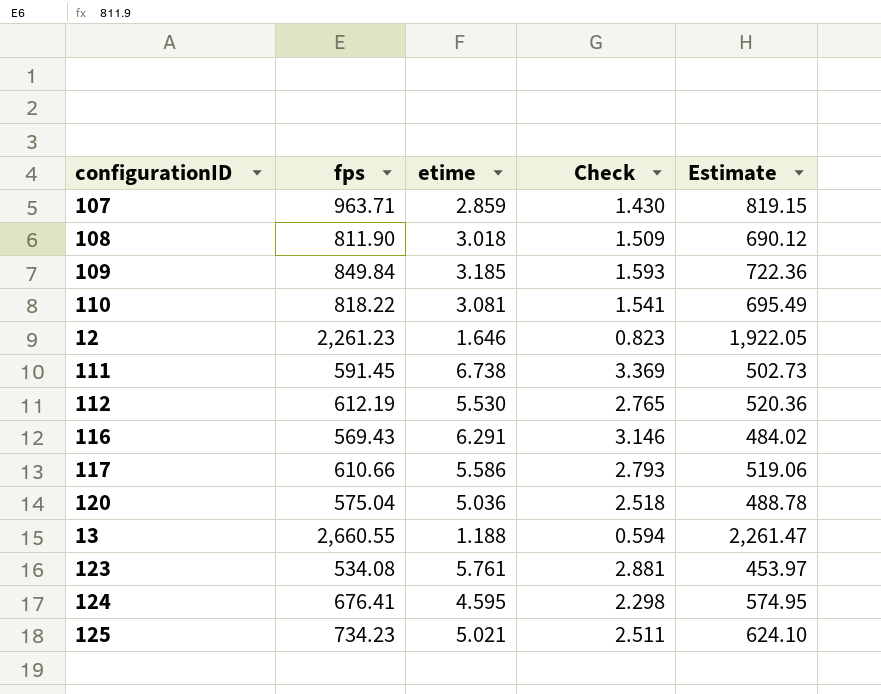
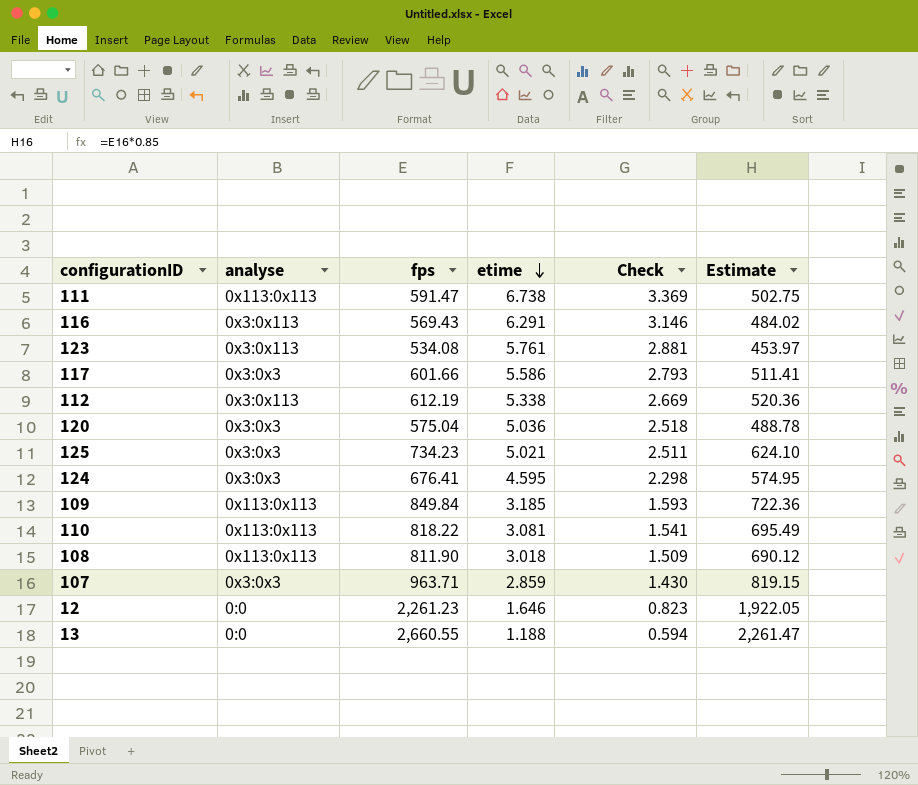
row order: none -> etime descending
column analyse | position: none -> 2
111 | fps: 591.45 -> 591.47
111 | Estimate: 502.73 -> 502.75
117 | fps: 610.66 -> 601.66
117 | Estimate: 519.06 -> 511.41
112 | etime: 5.530 -> 5.338
112 | Check: 2.765 -> 2.669

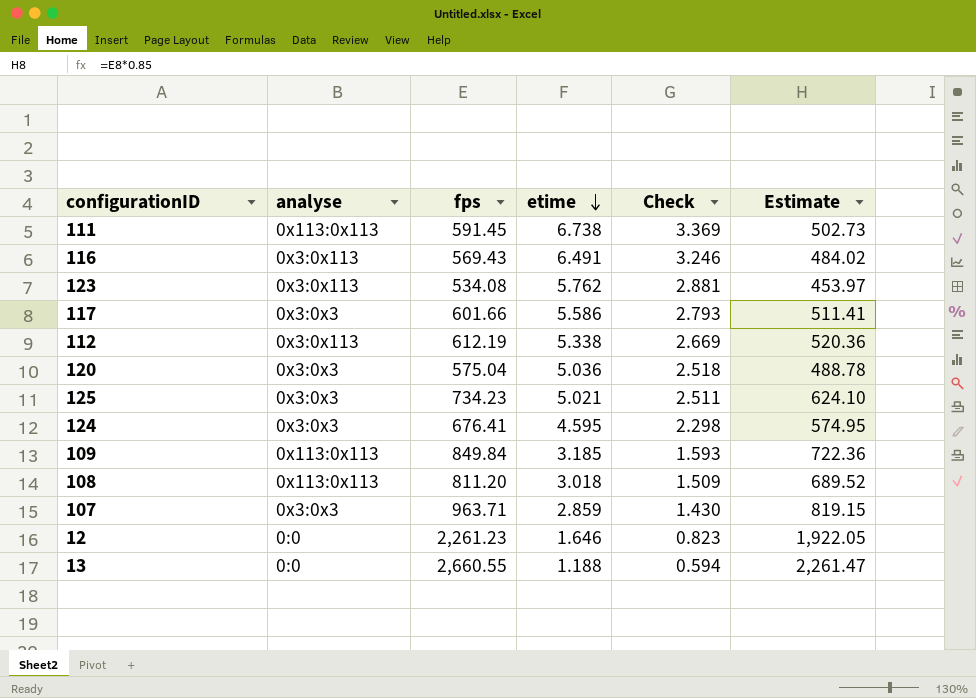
row 110: 0x113:0x113 | 818.22 | 3.081 | 1.541 | 695.49 -> none
111 | fps: 591.47 -> 591.45
111 | Estimate: 502.75 -> 502.73
116 | etime: 6.291 -> 6.491
116 | Check: 3.146 -> 3.246
123 | etime: 5.761 -> 5.762
108 | fps: 811.90 -> 811.20
108 | Estimate: 690.12 -> 689.52

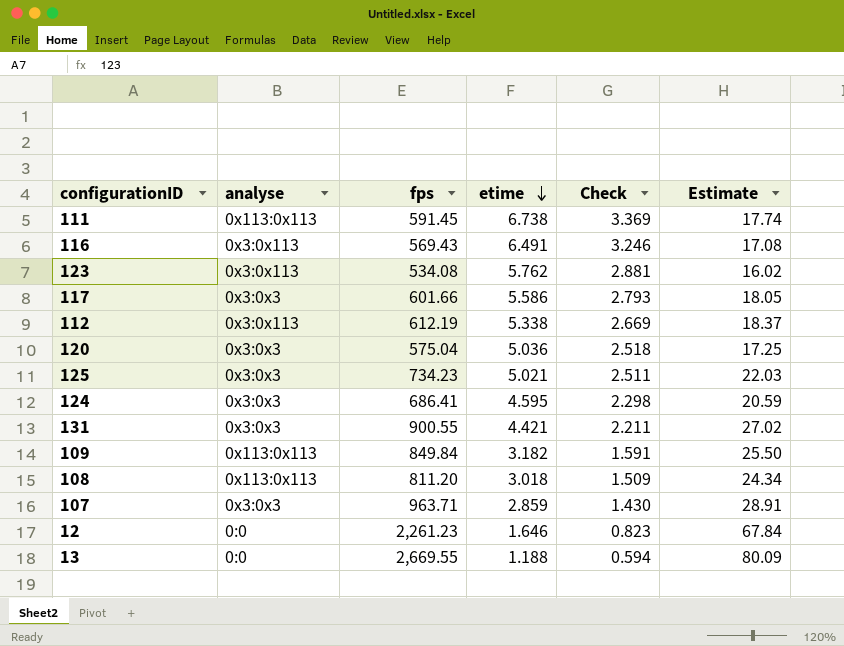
column Estimate | formula: [fps] * 0.85 -> [fps] * 0.03
124 | fps: 676.41 -> 686.41
row 131: none -> 0x3:0x3 | 900.55 | 4.421 | 2.211 | 27.02
109 | etime: 3.185 -> 3.182
109 | Check: 1.593 -> 1.591
13 | fps: 2,660.55 -> 2,669.55

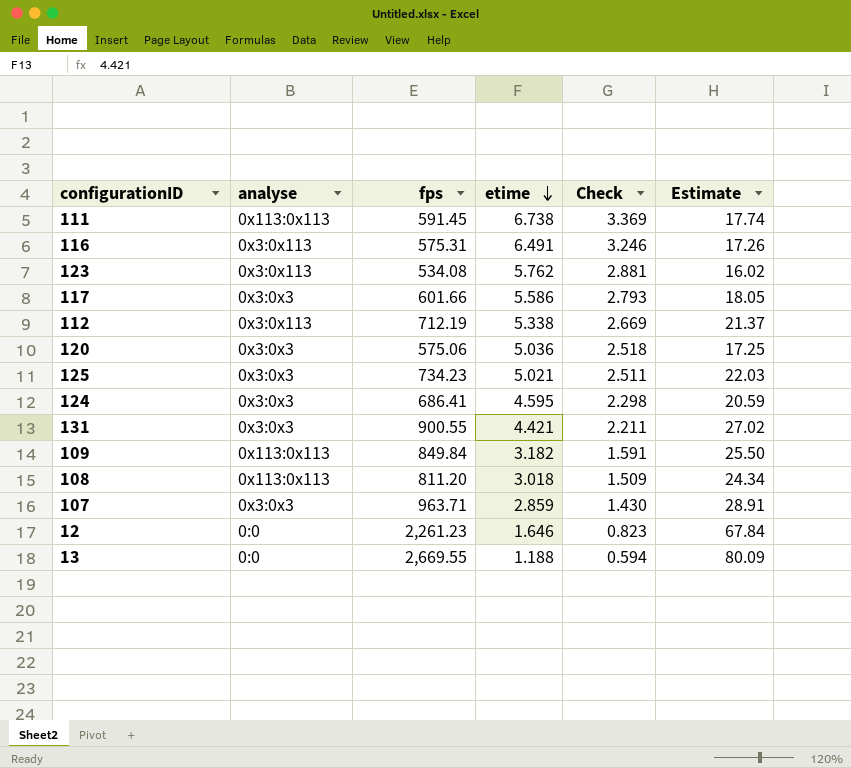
116 | fps: 569.43 -> 575.31
116 | Estimate: 17.08 -> 17.26
112 | fps: 612.19 -> 712.19
112 | Estimate: 18.37 -> 21.37
120 | fps: 575.04 -> 575.06

